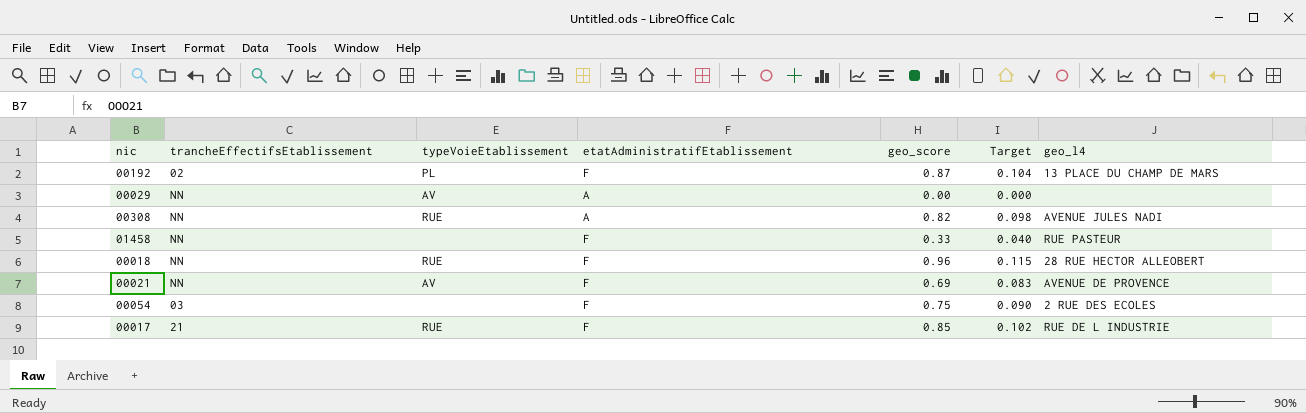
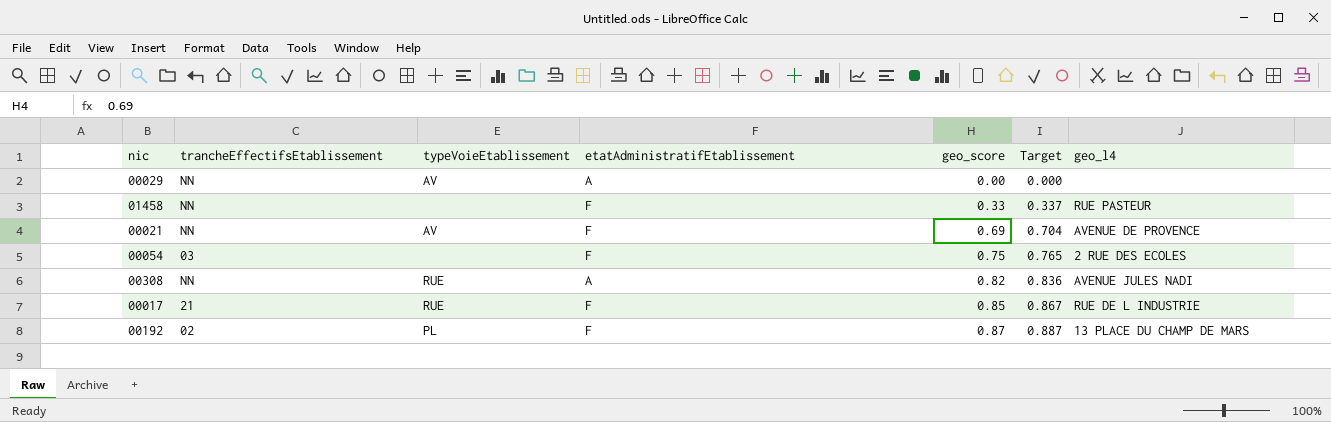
row order: none -> geo_score ascending
column Target | formula: [geo_score] * 0.12 -> [geo_score] * 1.02
row 00018: NN | RUE | F | 0.96 | 0.115 | 28 RUE HECTOR ALLEOBERT -> none

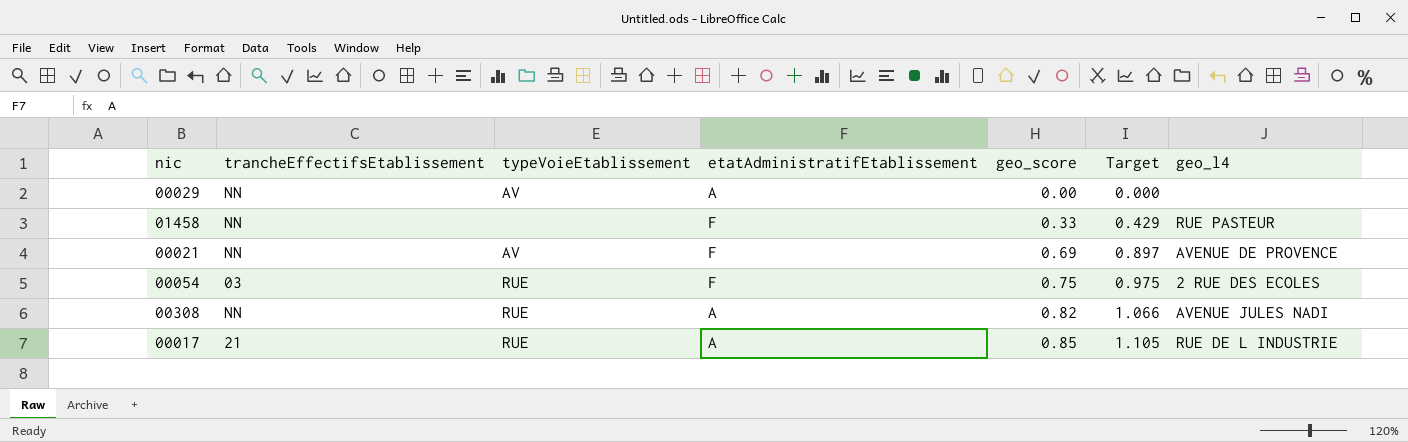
column Target | formula: [geo_score] * 1.02 -> [geo_score] * 1.3
row 00192: 02 | PL | F | 0.87 | 0.887 | 13 PLACE DU CHAMP DE MARS -> none
00054 | typeVoieEtablissement: none -> RUE
00017 | etatAdministratifEtablissement: F -> A

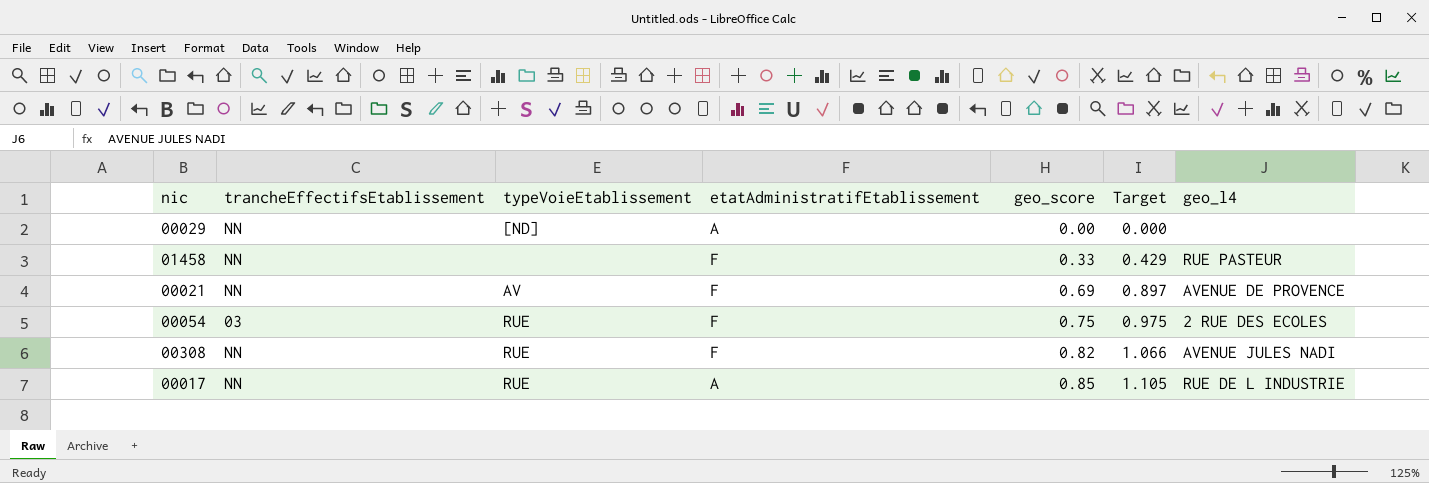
00029 | typeVoieEtablissement: AV -> [ND]
00308 | etatAdministratifEtablissement: A -> F
00017 | trancheEffectifsEtablissement: 21 -> NN

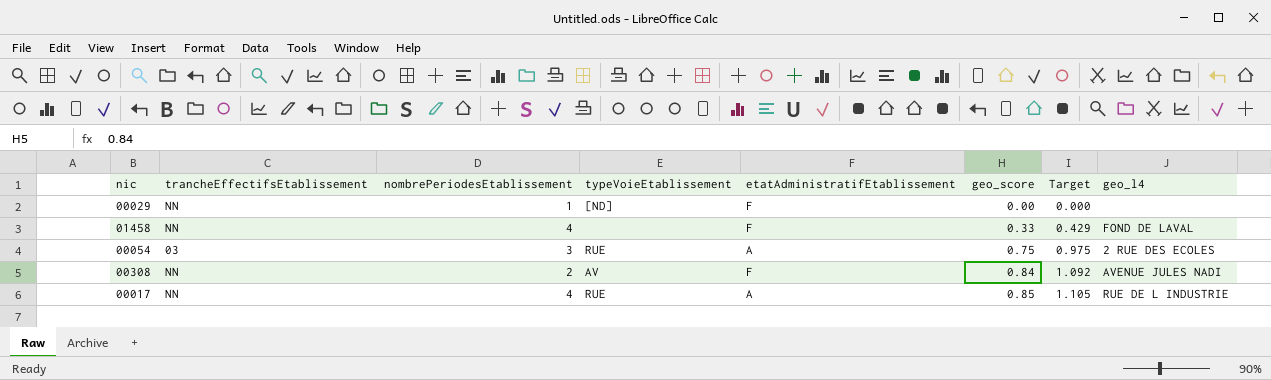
column nombrePeriodesEtablissement | position: none -> 3
row 00021: NN | AV | F | 0.69 | 0.897 | AVENUE DE PROVENCE -> none
00029 | etatAdministratifEtablissement: A -> F
01458 | geo_l4: RUE PASTEUR -> FOND DE LAVAL
00054 | etatAdministratifEtablissement: F -> A
00308 | typeVoieEtablissement: RUE -> AV
00308 | geo_score: 0.82 -> 0.84
00308 | Target: 1.066 -> 1.092

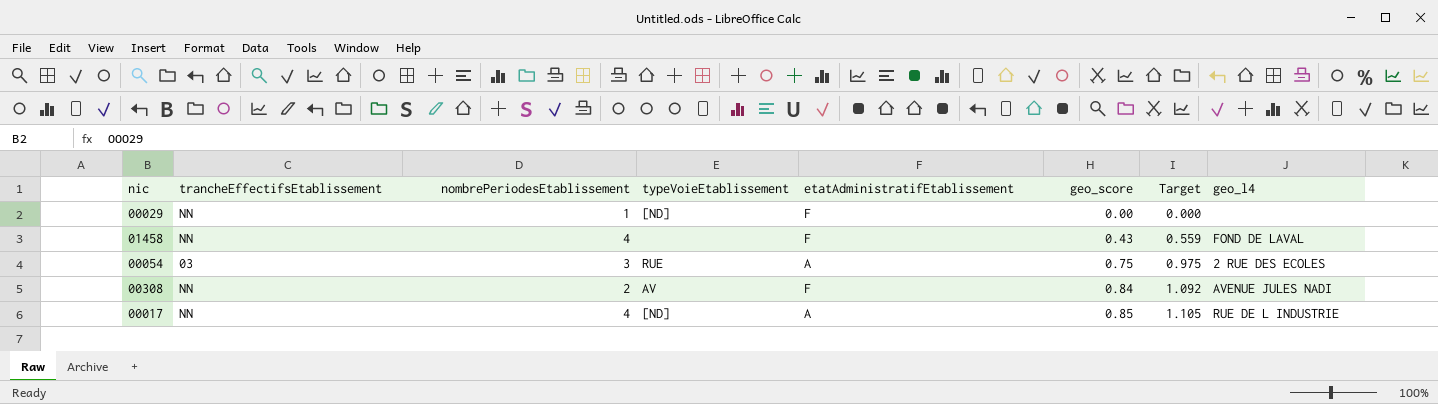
01458 | geo_score: 0.33 -> 0.43
01458 | Target: 0.429 -> 0.559
00017 | typeVoieEtablissement: RUE -> [ND]

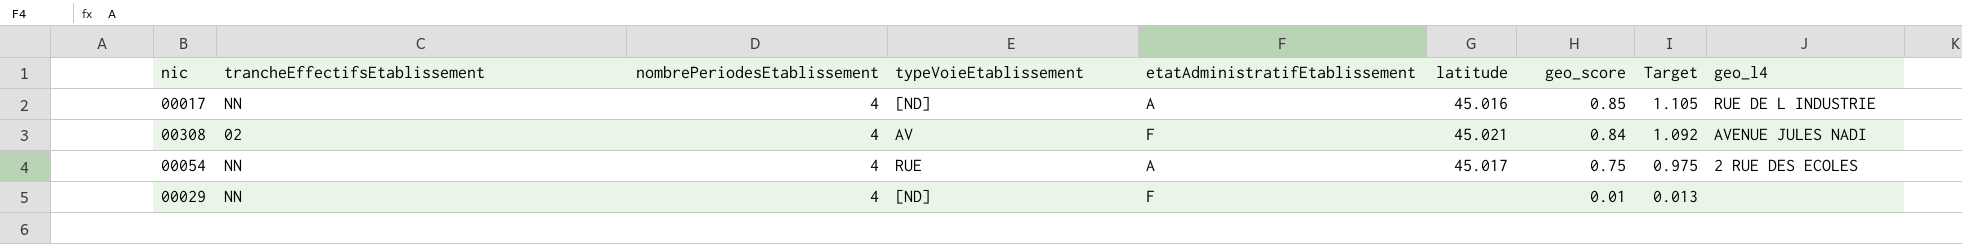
row order: geo_score ascending -> geo_score descending
column latitude | position: none -> 6
row 01458: NN | 4 | none | F | 0.43 | 0.559 | FOND DE LAVAL -> none
00308 | trancheEffectifsEtablissement: NN -> 02
00308 | nombrePeriodesEtablissement: 2 -> 4
00054 | trancheEffectifsEtablissement: 03 -> NN
00054 | nombrePeriodesEtablissement: 3 -> 4
00029 | nombrePeriodesEtablissement: 1 -> 4
00029 | geo_score: 0.00 -> 0.01
00029 | Target: 0.000 -> 0.013

